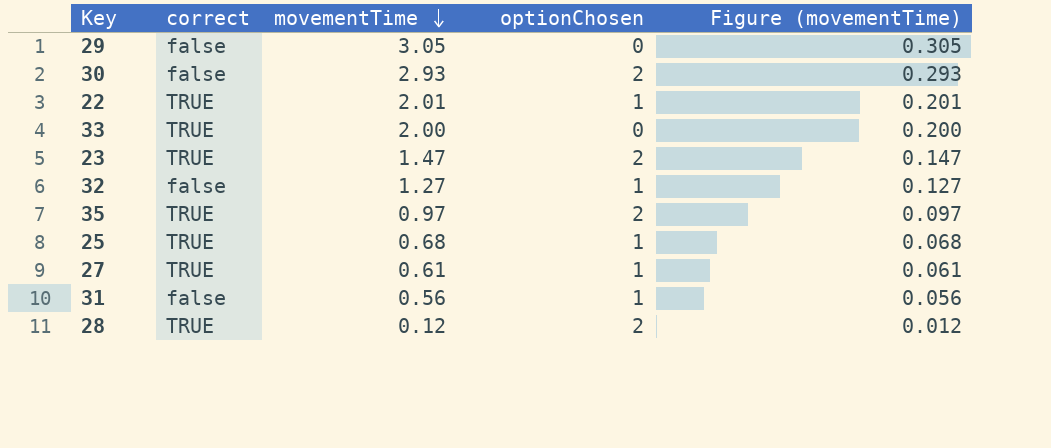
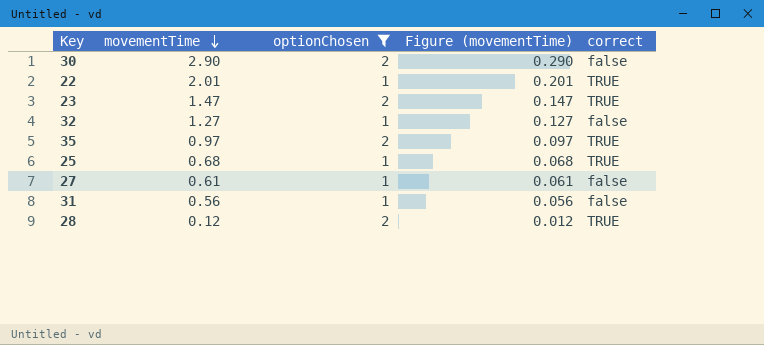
filter: none -> optionChosen != 0
column correct | position: 2 -> 5
30 | movementTime: 2.93 -> 2.90
30 | Figure (movementTime): 0.293 -> 0.290
27 | correct: TRUE -> false

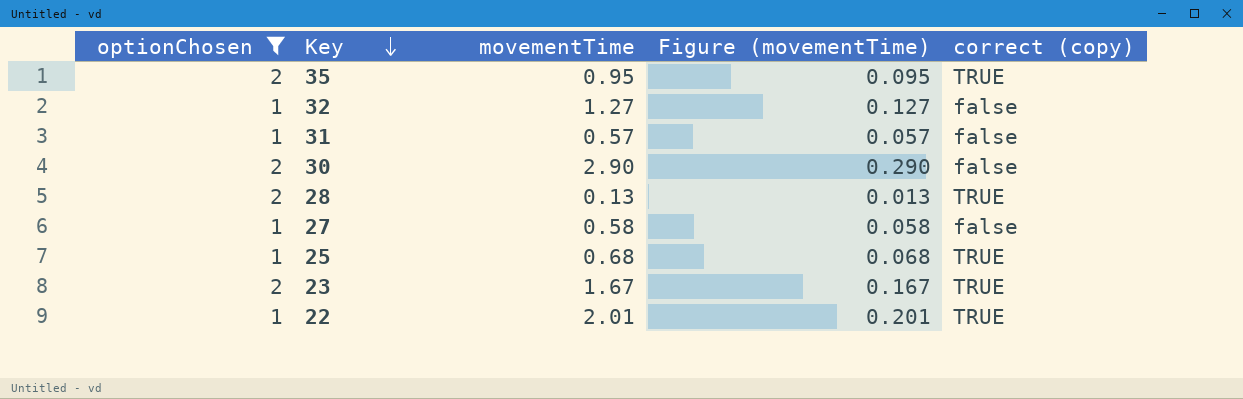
row order: movementTime descending -> Key descending
column optionChosen | position: 3 -> 1
column name: correct -> correct (copy)
35 | movementTime: 0.97 -> 0.95
35 | Figure (movementTime): 0.097 -> 0.095
31 | movementTime: 0.56 -> 0.57
31 | Figure (movementTime): 0.056 -> 0.057
28 | movementTime: 0.12 -> 0.13
28 | Figure (movementTime): 0.012 -> 0.013
27 | movementTime: 0.61 -> 0.58
27 | Figure (movementTime): 0.061 -> 0.058
23 | movementTime: 1.47 -> 1.67
23 | Figure (movementTime): 0.147 -> 0.167

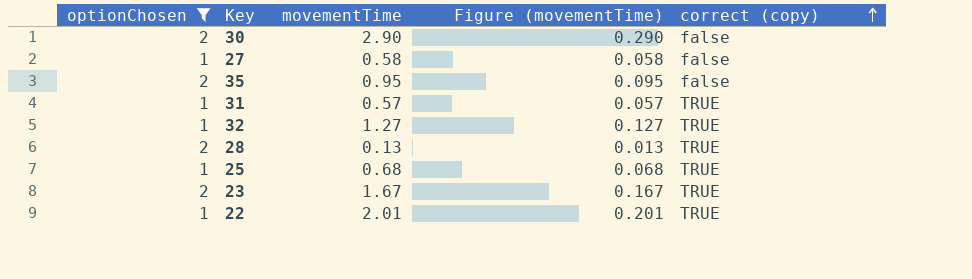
row order: Key descending -> correct (copy) ascending
35 | correct (copy): TRUE -> false
31 | correct (copy): false -> TRUE
32 | correct (copy): false -> TRUE

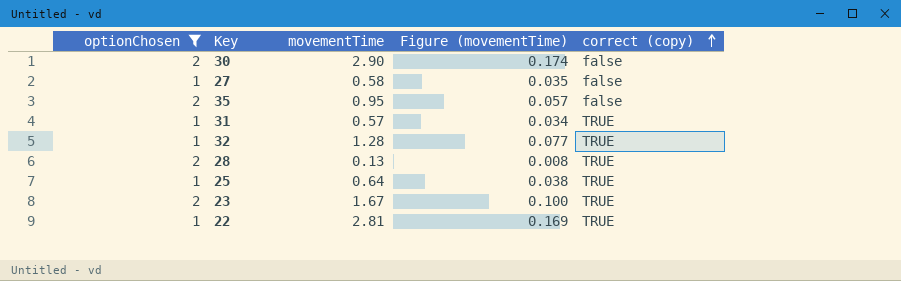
column Figure (movementTime) | formula: [movementTime] * 0.1 -> [movementTime] * 0.06
32 | movementTime: 1.27 -> 1.28
25 | movementTime: 0.68 -> 0.64
22 | movementTime: 2.01 -> 2.81

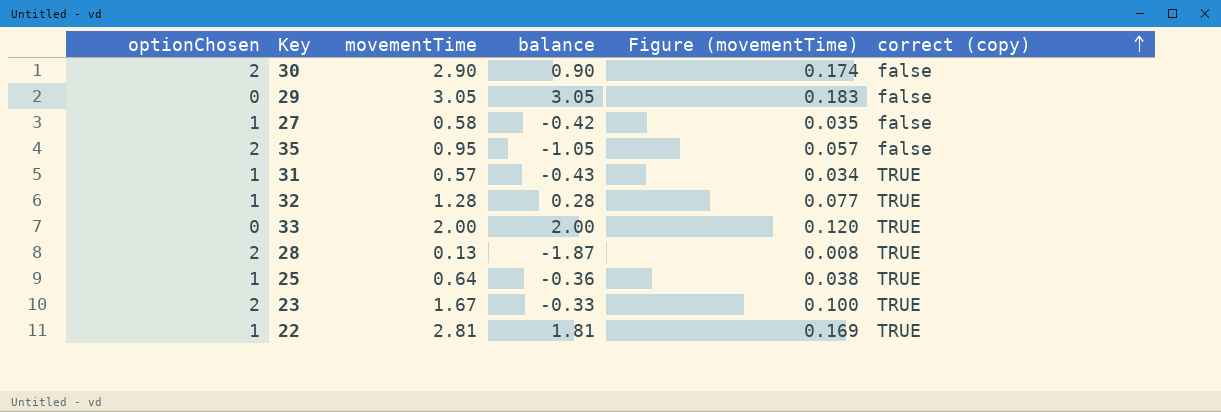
filter: optionChosen != 0 -> none
column balance | formula: none -> [movementTime] - [optionChosen]

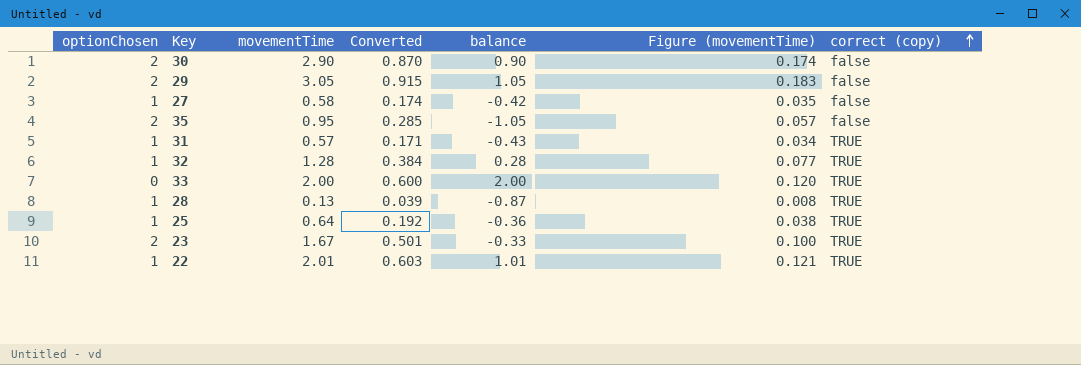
column Converted | formula: none -> [movementTime] * 0.3
29 | optionChosen: 0 -> 2
29 | balance: 3.05 -> 1.05
28 | optionChosen: 2 -> 1
28 | balance: -1.87 -> -0.87
22 | movementTime: 2.81 -> 2.01
22 | balance: 1.81 -> 1.01
22 | Figure (movementTime): 0.169 -> 0.121

